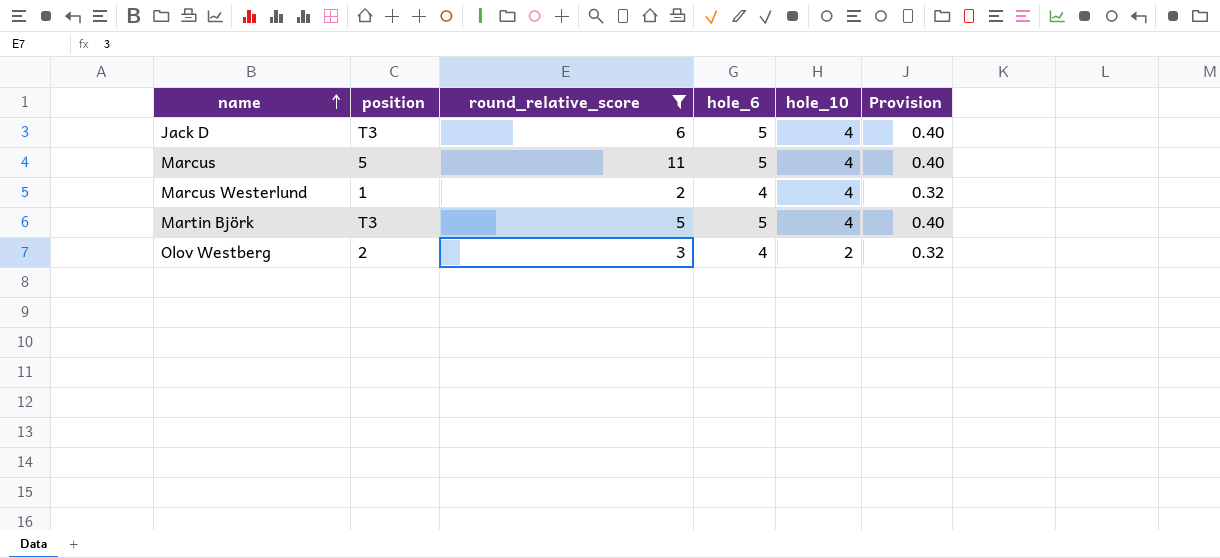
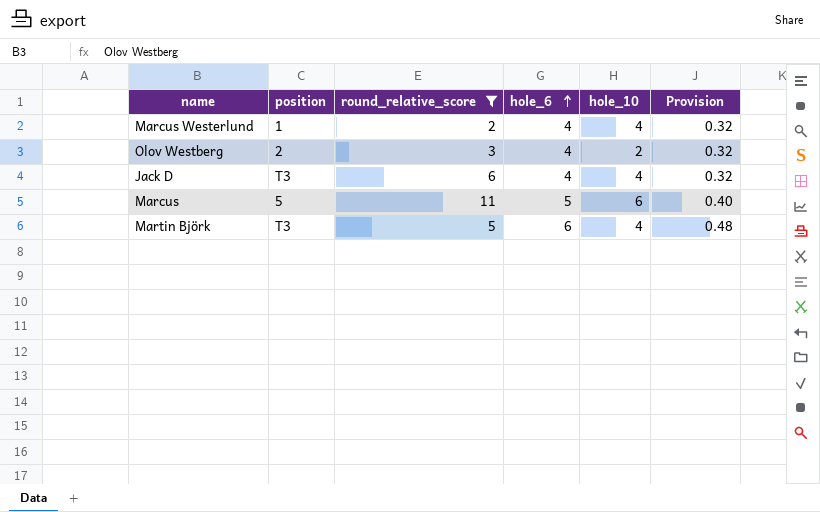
row order: name ascending -> hole_6 ascending
Jack D | hole_6: 5 -> 4
Jack D | Provision: 0.40 -> 0.32
Marcus | hole_10: 4 -> 6
Martin Björk | hole_6: 5 -> 6
Martin Björk | Provision: 0.40 -> 0.48

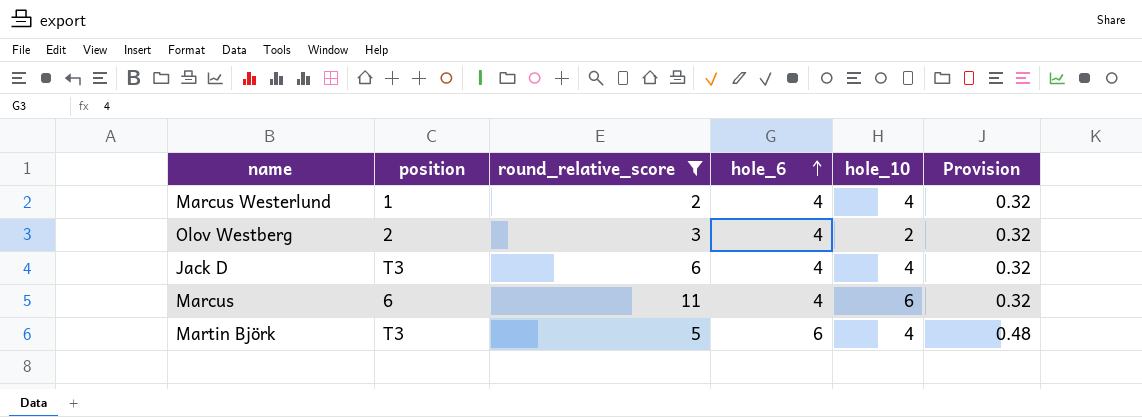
Marcus | position: 5 -> 6
Marcus | hole_6: 5 -> 4
Marcus | Provision: 0.40 -> 0.32

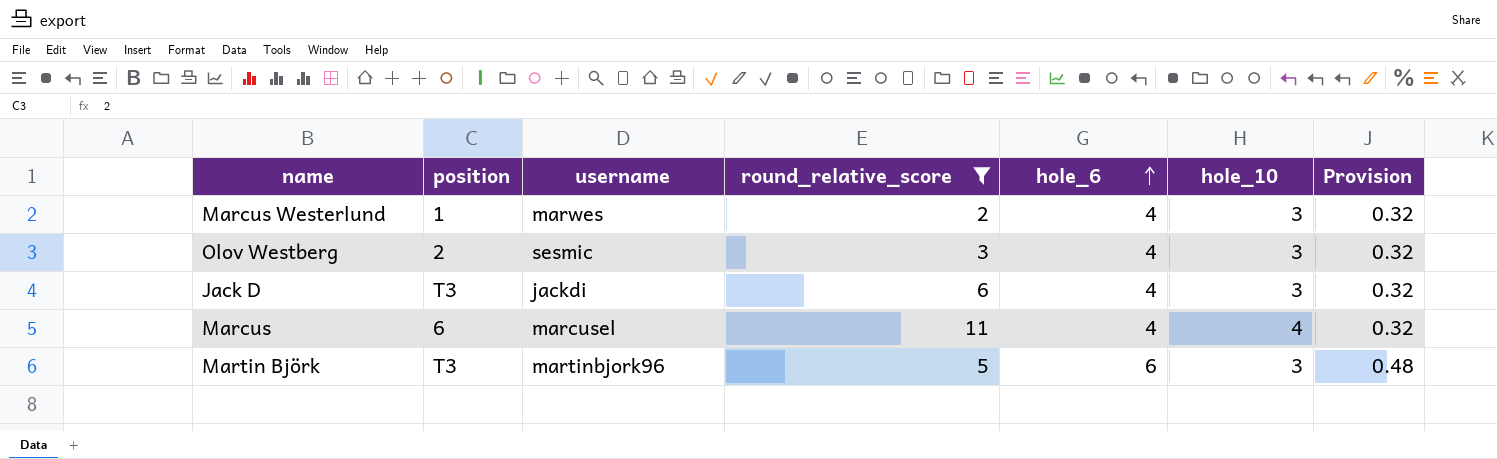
column username | position: none -> 3
Marcus Westerlund | hole_10: 4 -> 3
Olov Westberg | hole_10: 2 -> 3
Jack D | hole_10: 4 -> 3
Marcus | hole_10: 6 -> 4
Martin Björk | hole_10: 4 -> 3

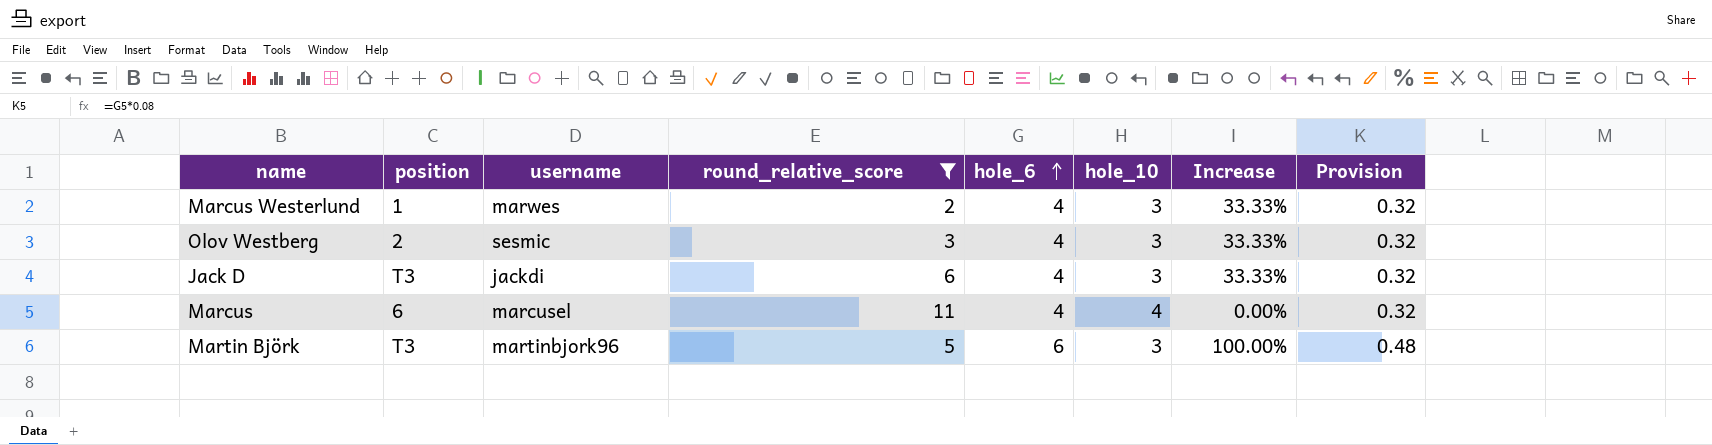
column Increase | formula: none -> ([hole_6] - [hole_10]) / [hole_10]

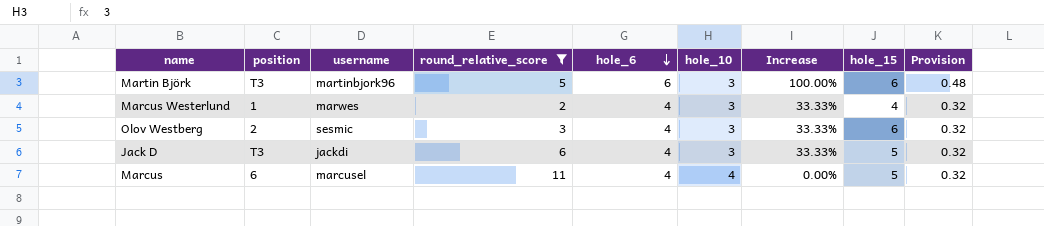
row order: hole_6 ascending -> hole_6 descending
column hole_15 | position: none -> 8

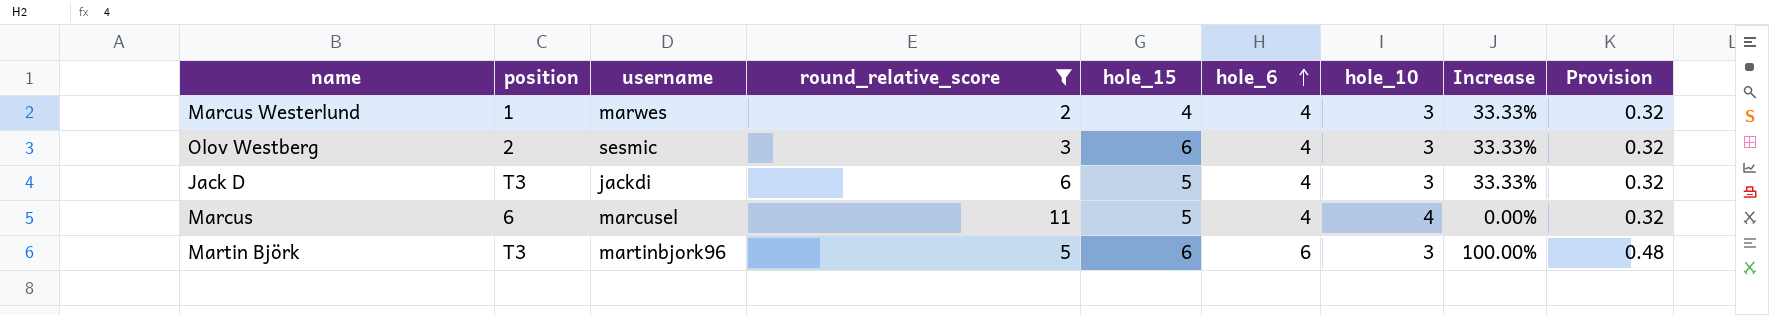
row order: hole_6 descending -> hole_6 ascending
column hole_15 | position: 8 -> 5

